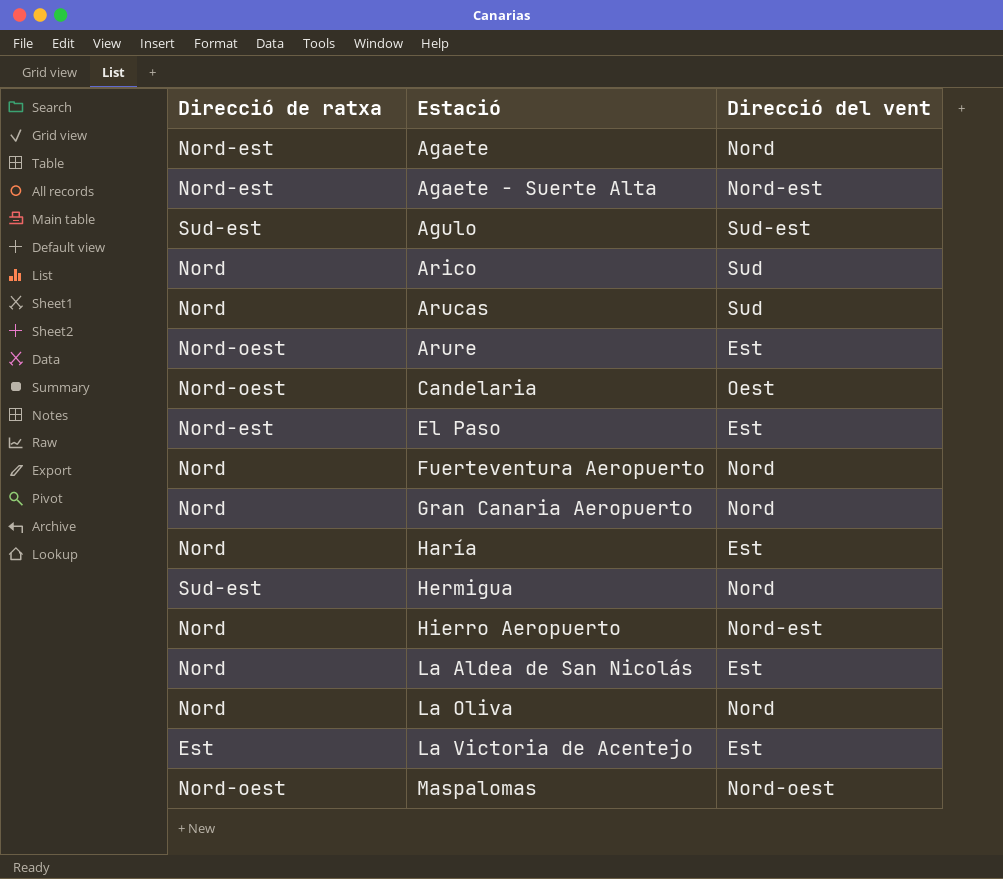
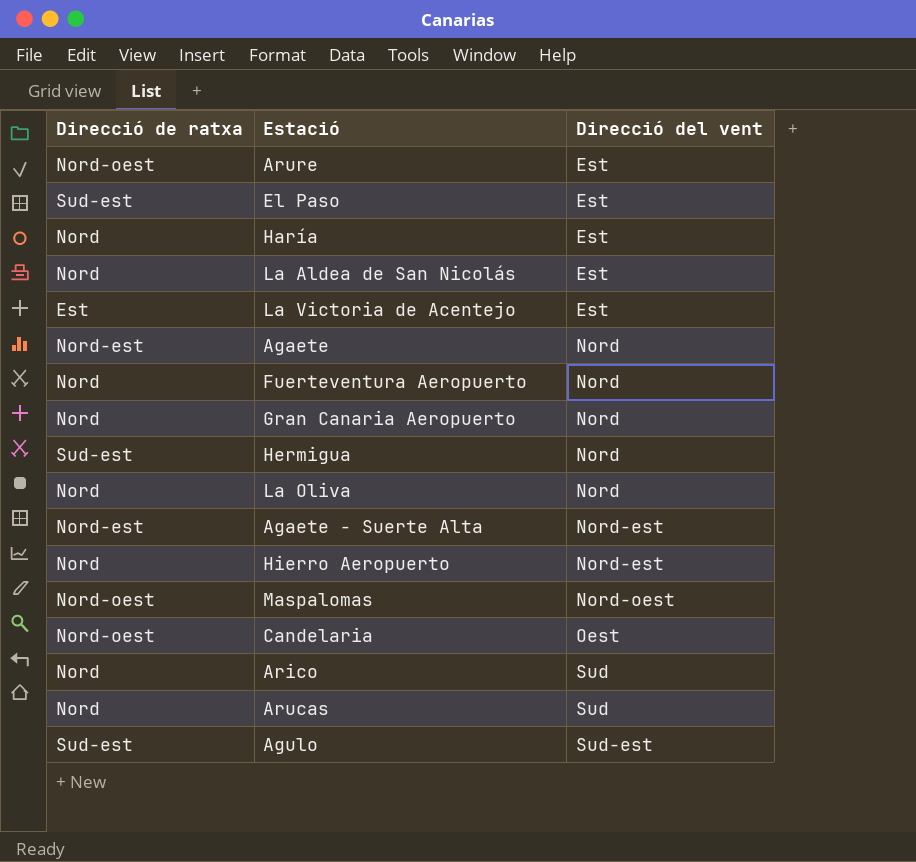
row order: Estació ascending -> Direcció del vent ascending
El Paso | Direcció de ratxa: Nord-est -> Sud-est

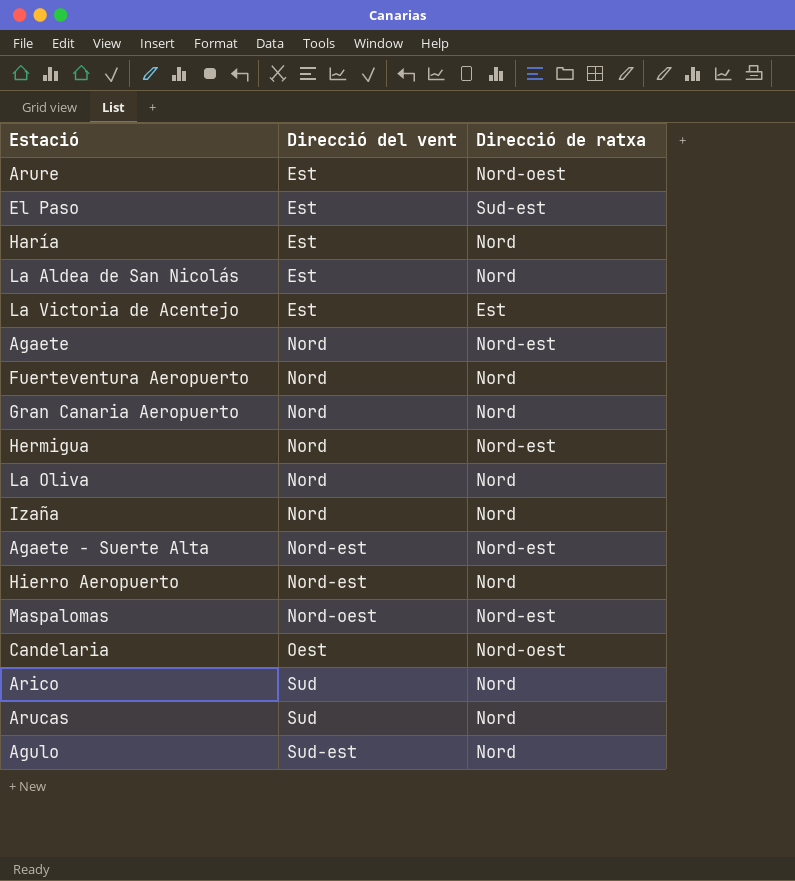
column Direcció de ratxa | position: 1 -> 3
Hermigua | Direcció de ratxa: Sud-est -> Nord-est
row Izaña: none -> Nord | Nord
Maspalomas | Direcció de ratxa: Nord-oest -> Nord-est
Agulo | Direcció de ratxa: Sud-est -> Nord

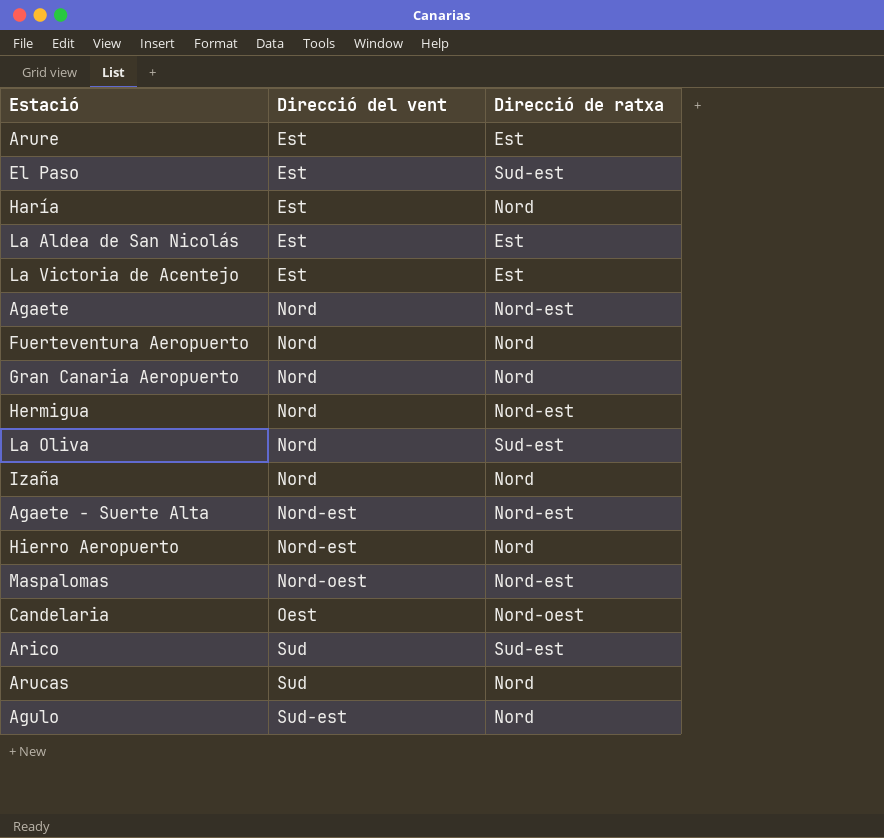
Arure | Direcció de ratxa: Nord-oest -> Est
La Aldea de San Nicolás | Direcció de ratxa: Nord -> Est
La Oliva | Direcció de ratxa: Nord -> Sud-est
Arico | Direcció de ratxa: Nord -> Sud-est

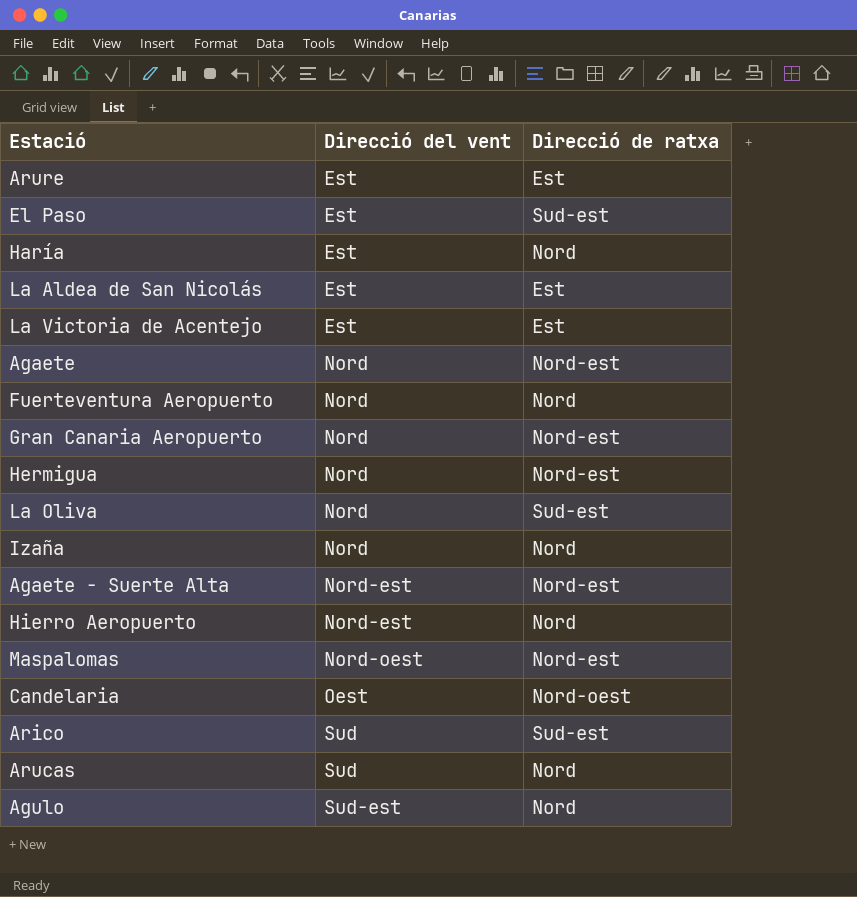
Gran Canaria Aeropuerto | Direcció de ratxa: Nord -> Nord-est

